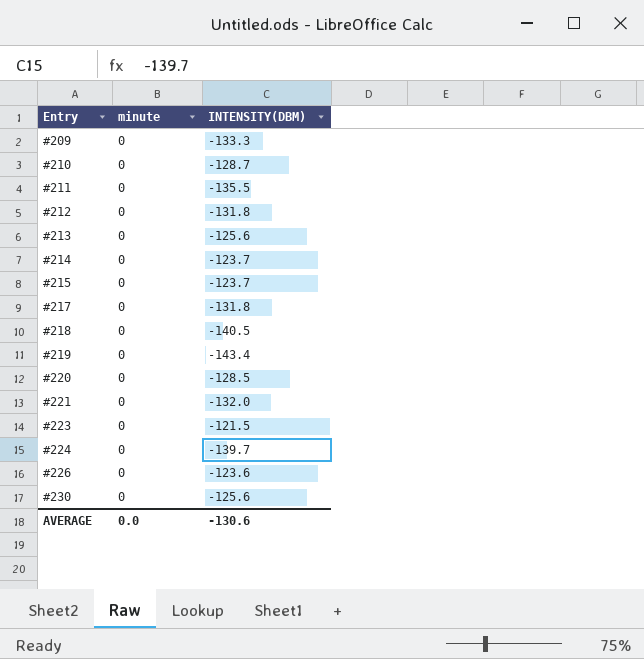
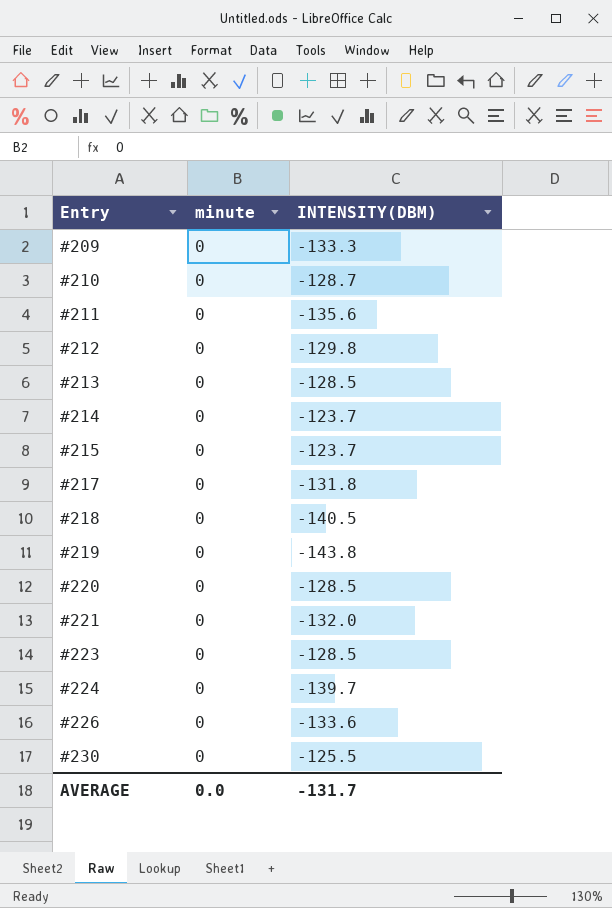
#211 | INTENSITY(DBM): -135.5 -> -135.6
#212 | INTENSITY(DBM): -131.8 -> -129.8
#213 | INTENSITY(DBM): -125.6 -> -128.5
#219 | INTENSITY(DBM): -143.4 -> -143.8
#223 | INTENSITY(DBM): -121.5 -> -128.5
#226 | INTENSITY(DBM): -123.6 -> -133.6
#230 | INTENSITY(DBM): -125.6 -> -125.5
AVERAGE | INTENSITY(DBM): -130.6 -> -131.7

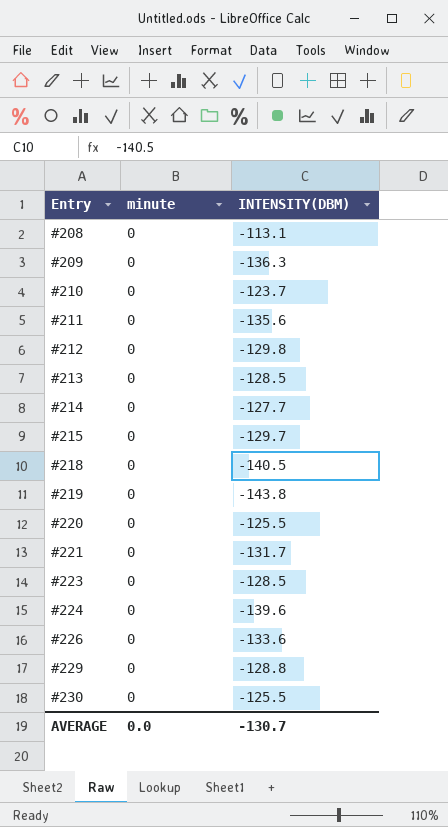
row #217: 0 | -131.8 -> none
row #208: none -> 0 | -113.1
#209 | INTENSITY(DBM): -133.3 -> -136.3
#210 | INTENSITY(DBM): -128.7 -> -123.7
#214 | INTENSITY(DBM): -123.7 -> -127.7
#215 | INTENSITY(DBM): -123.7 -> -129.7
#220 | INTENSITY(DBM): -128.5 -> -125.5
#221 | INTENSITY(DBM): -132.0 -> -131.7
#224 | INTENSITY(DBM): -139.7 -> -139.6
row #229: none -> 0 | -128.8
AVERAGE | INTENSITY(DBM): -131.7 -> -130.7

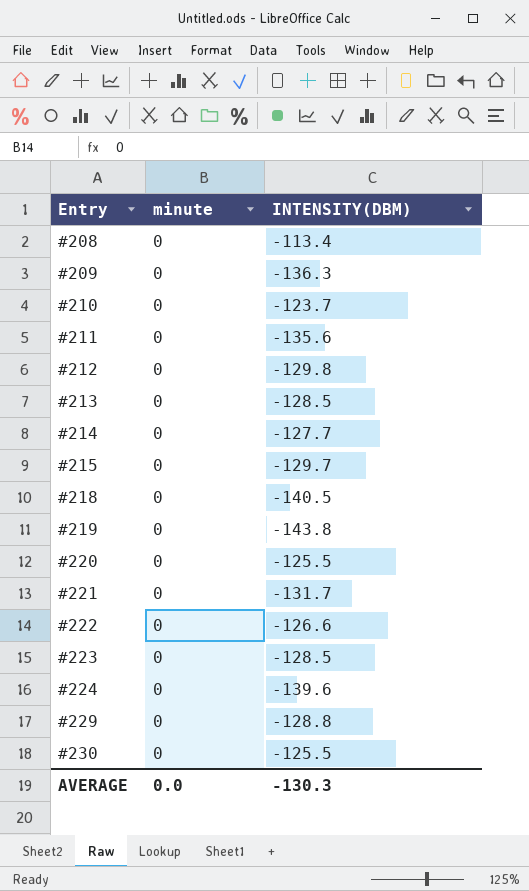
row #226: 0 | -133.6 -> none
#208 | INTENSITY(DBM): -113.1 -> -113.4
row #222: none -> 0 | -126.6
AVERAGE | INTENSITY(DBM): -130.7 -> -130.3

